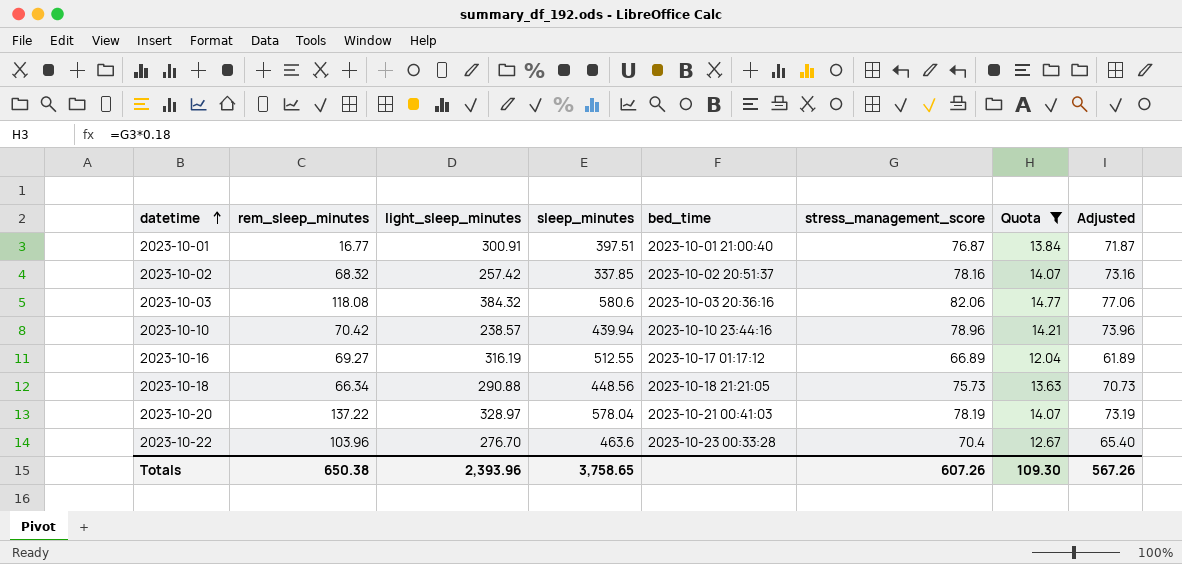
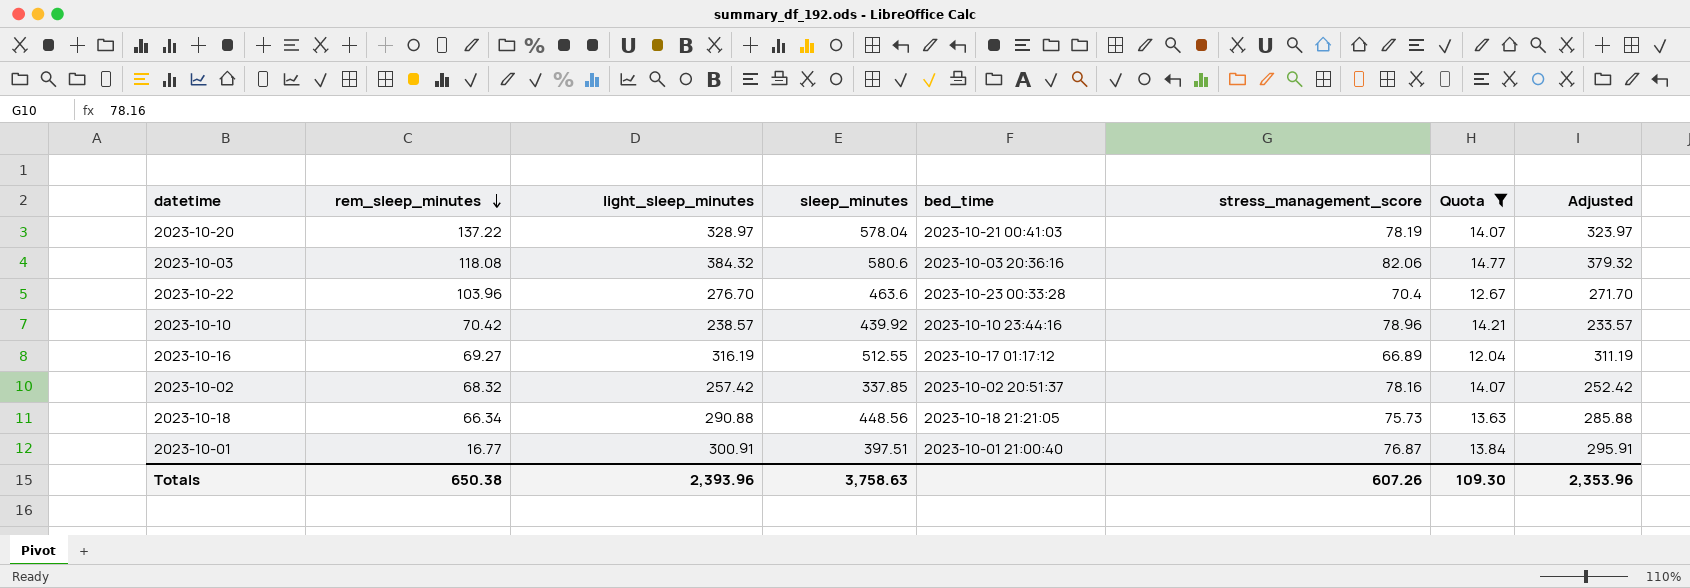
row order: datetime ascending -> rem_sleep_minutes descending
column Adjusted | formula: [stress_management_score] - 5 -> [light_sleep_minutes] - 5
2023-10-10 | sleep_minutes: 439.94 -> 439.92
Totals | sleep_minutes: 3,758.65 -> 3,758.63
Totals | Adjusted: 567.26 -> 2,353.96

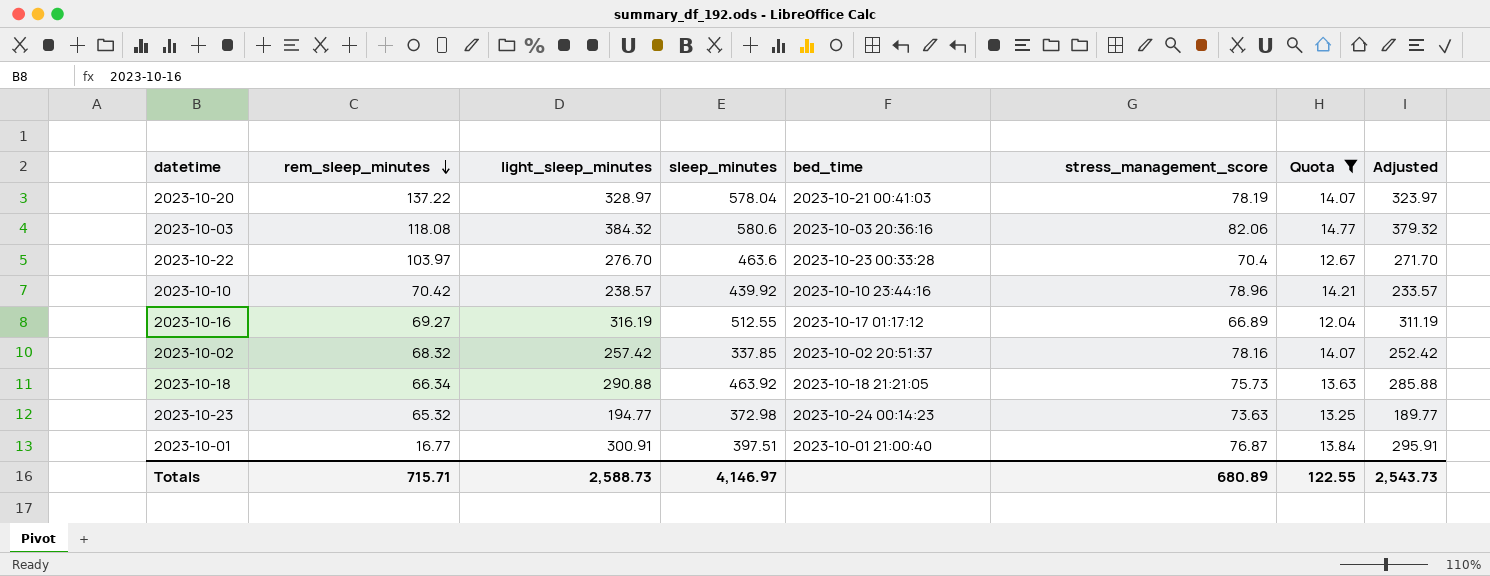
2023-10-22 | rem_sleep_minutes: 103.96 -> 103.97
2023-10-18 | sleep_minutes: 448.56 -> 463.92
row 2023-10-23: none -> 65.32 | 194.77 | 372.98 | 2023-10-24 00:14:23 | 73.63 | 13.25 | 189.77
Totals | rem_sleep_minutes: 650.38 -> 715.71
Totals | light_sleep_minutes: 2,393.96 -> 2,588.73
Totals | sleep_minutes: 3,758.63 -> 4,146.97
Totals | stress_management_score: 607.26 -> 680.89
Totals | Quota: 109.30 -> 122.55
Totals | Adjusted: 2,353.96 -> 2,543.73

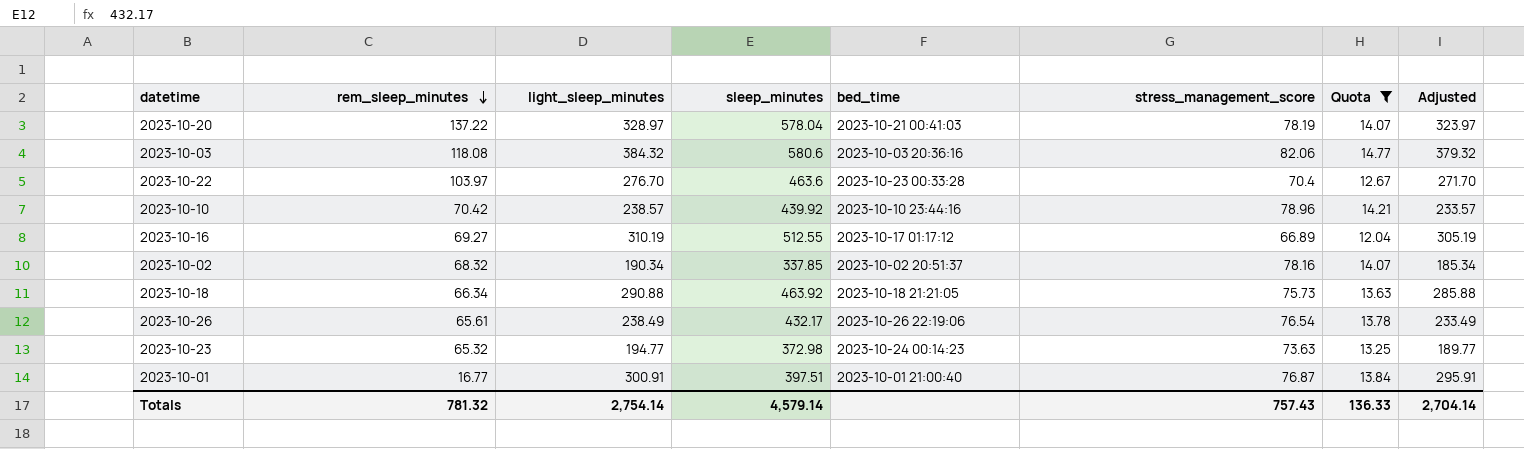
2023-10-16 | light_sleep_minutes: 316.19 -> 310.19
2023-10-16 | Adjusted: 311.19 -> 305.19
2023-10-02 | light_sleep_minutes: 257.42 -> 190.34
2023-10-02 | Adjusted: 252.42 -> 185.34
row 2023-10-26: none -> 65.61 | 238.49 | 432.17 | 2023-10-26 22:19:06 | 76.54 | 13.78 | 233.49
Totals | rem_sleep_minutes: 715.71 -> 781.32
Totals | light_sleep_minutes: 2,588.73 -> 2,754.14
Totals | sleep_minutes: 4,146.97 -> 4,579.14
Totals | stress_management_score: 680.89 -> 757.43
Totals | Quota: 122.55 -> 136.33
Totals | Adjusted: 2,543.73 -> 2,704.14

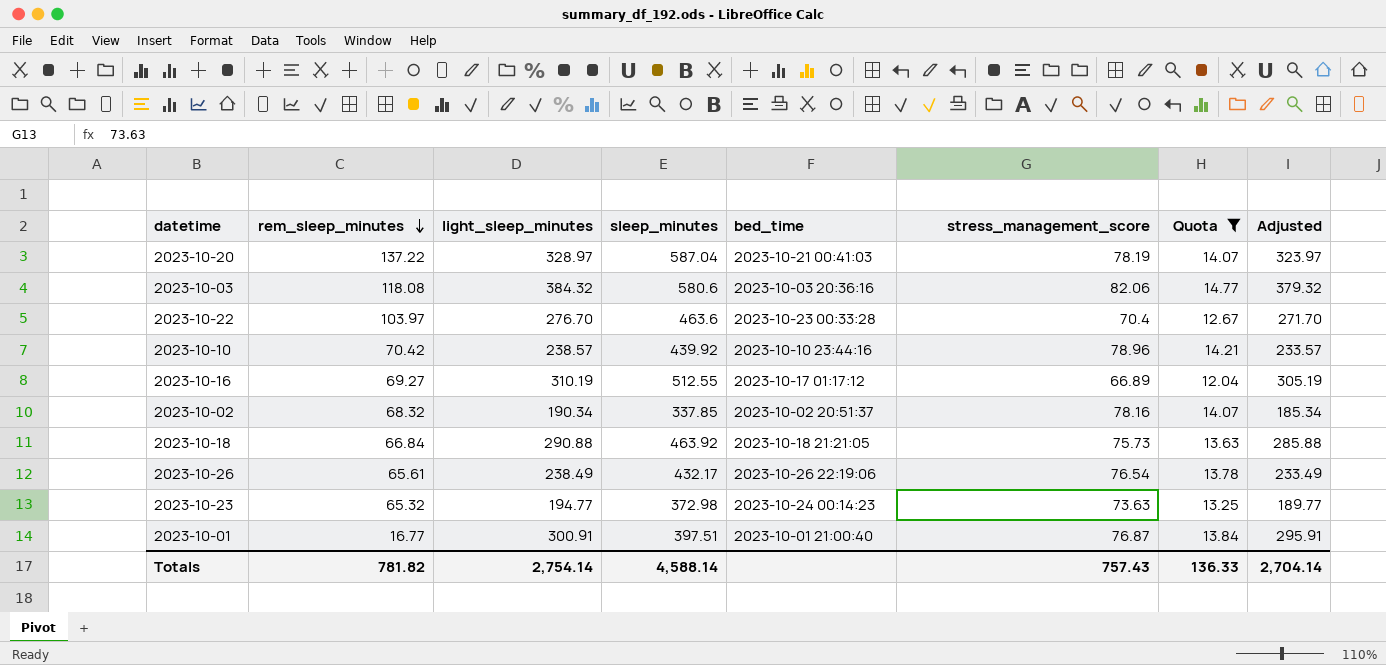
2023-10-20 | sleep_minutes: 578.04 -> 587.04
2023-10-18 | rem_sleep_minutes: 66.34 -> 66.84
Totals | rem_sleep_minutes: 781.32 -> 781.82
Totals | sleep_minutes: 4,579.14 -> 4,588.14

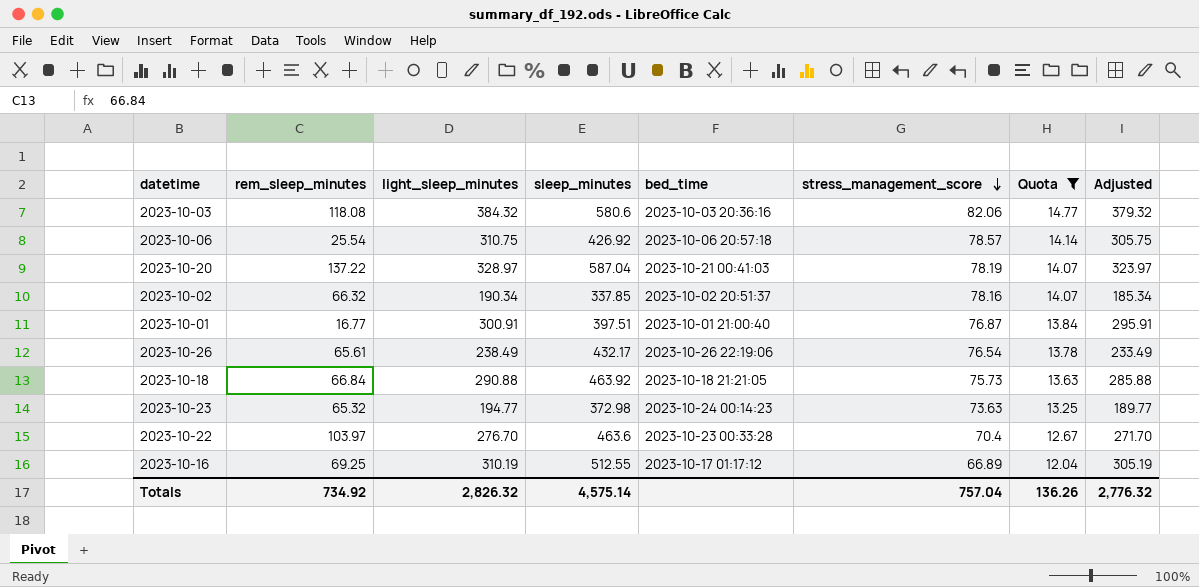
row order: rem_sleep_minutes descending -> stress_management_score descending
row 2023-10-10: 70.42 | 238.57 | 439.92 | 2023-10-10 23:44:16 | 78.96 | 14.21 | 233.57 -> none
row 2023-10-06: none -> 25.54 | 310.75 | 426.92 | 2023-10-06 20:57:18 | 78.57 | 14.14 | 305.75
2023-10-02 | rem_sleep_minutes: 68.32 -> 66.32
2023-10-16 | rem_sleep_minutes: 69.27 -> 69.25
Totals | rem_sleep_minutes: 781.82 -> 734.92
Totals | light_sleep_minutes: 2,754.14 -> 2,826.32
Totals | sleep_minutes: 4,588.14 -> 4,575.14
Totals | stress_management_score: 757.43 -> 757.04
Totals | Quota: 136.33 -> 136.26
Totals | Adjusted: 2,704.14 -> 2,776.32

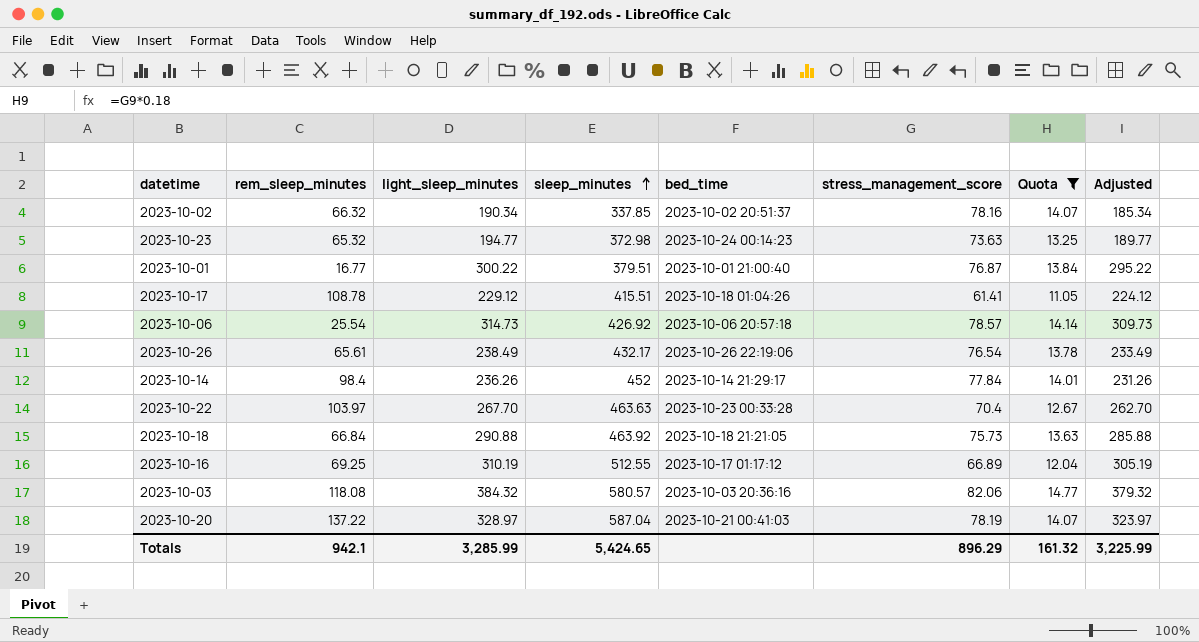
row order: stress_management_score descending -> sleep_minutes ascending
2023-10-01 | light_sleep_minutes: 300.91 -> 300.22
2023-10-01 | sleep_minutes: 397.51 -> 379.51
2023-10-01 | Adjusted: 295.91 -> 295.22
row 2023-10-17: none -> 108.78 | 229.12 | 415.51 | 2023-10-18 01:04:26 | 61.41 | 11.05 | 224.12
2023-10-06 | light_sleep_minutes: 310.75 -> 314.73
2023-10-06 | Adjusted: 305.75 -> 309.73
row 2023-10-14: none -> 98.4 | 236.26 | 452 | 2023-10-14 21:29:17 | 77.84 | 14.01 | 231.26
2023-10-22 | light_sleep_minutes: 276.70 -> 267.70
2023-10-22 | sleep_minutes: 463.6 -> 463.63
2023-10-22 | Adjusted: 271.70 -> 262.70
2023-10-03 | sleep_minutes: 580.6 -> 580.57
Totals | rem_sleep_minutes: 734.92 -> 942.1
Totals | light_sleep_minutes: 2,826.32 -> 3,285.99
Totals | sleep_minutes: 4,575.14 -> 5,424.65
Totals | stress_management_score: 757.04 -> 896.29
Totals | Quota: 136.26 -> 161.32
Totals | Adjusted: 2,776.32 -> 3,225.99

